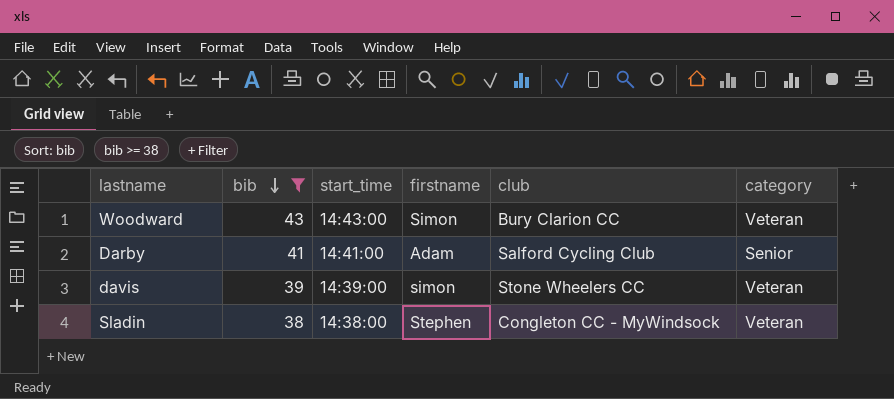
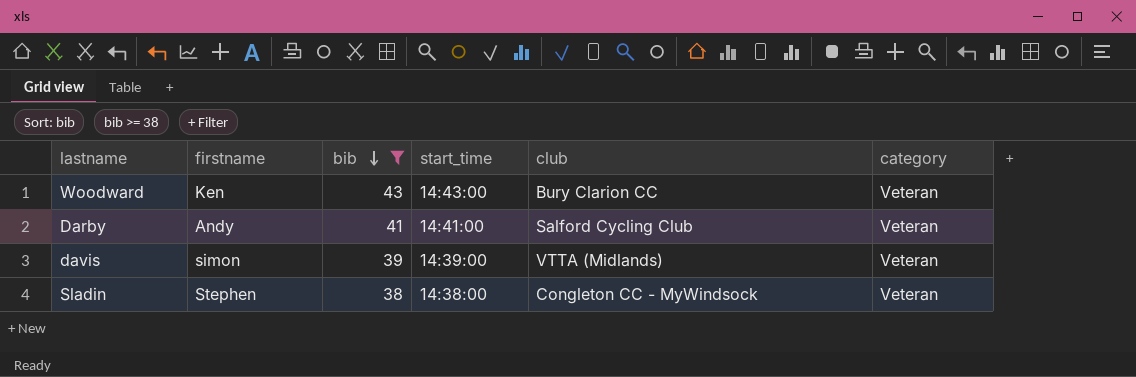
column firstname | position: 4 -> 2
Woodward | firstname: Simon -> Ken
Darby | firstname: Adam -> Andy
Darby | category: Senior -> Veteran
davis | club: Stone Wheelers CC -> VTTA (Midlands)

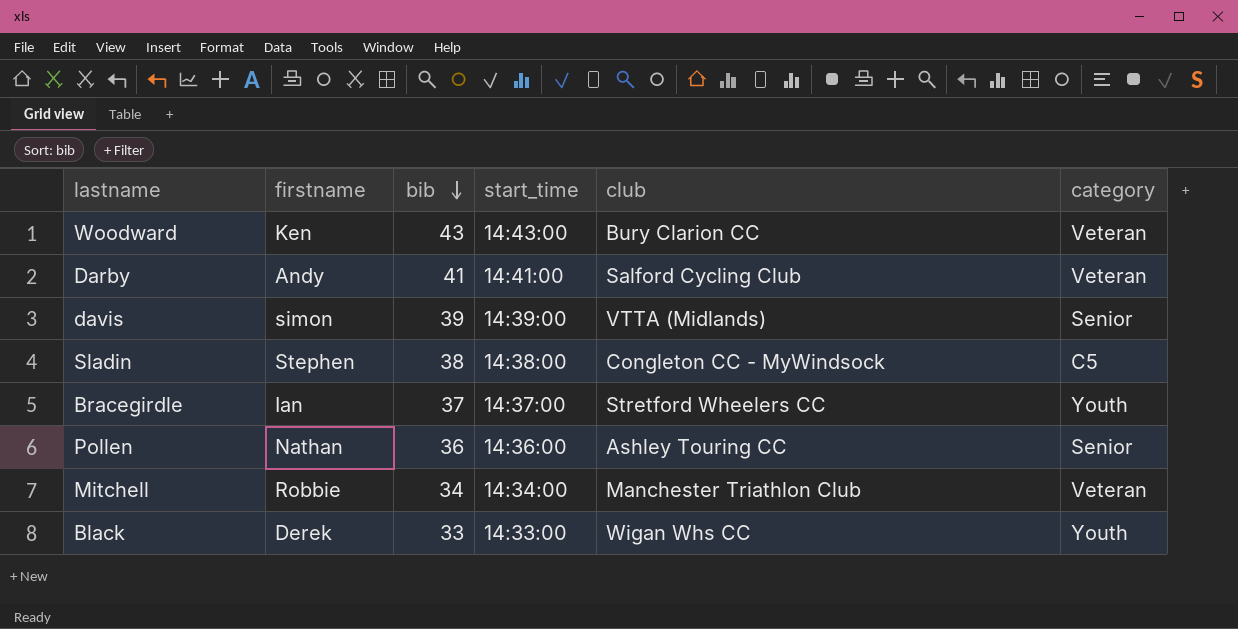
filter: bib >= 38 -> none
davis | category: Veteran -> Senior
Sladin | category: Veteran -> C5

